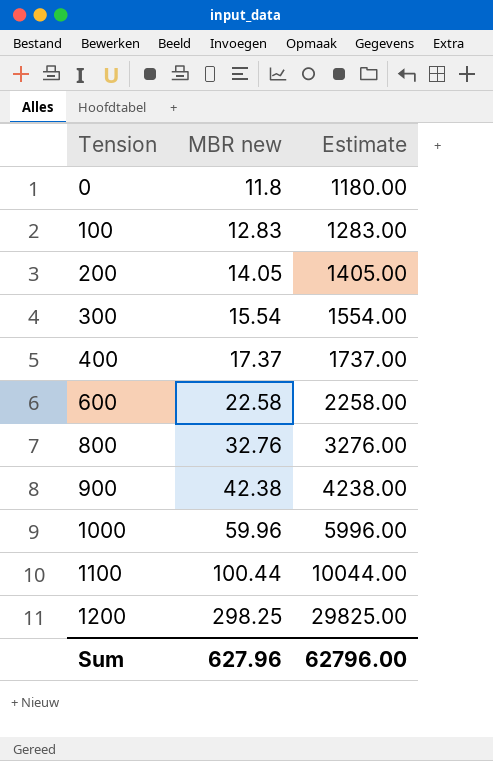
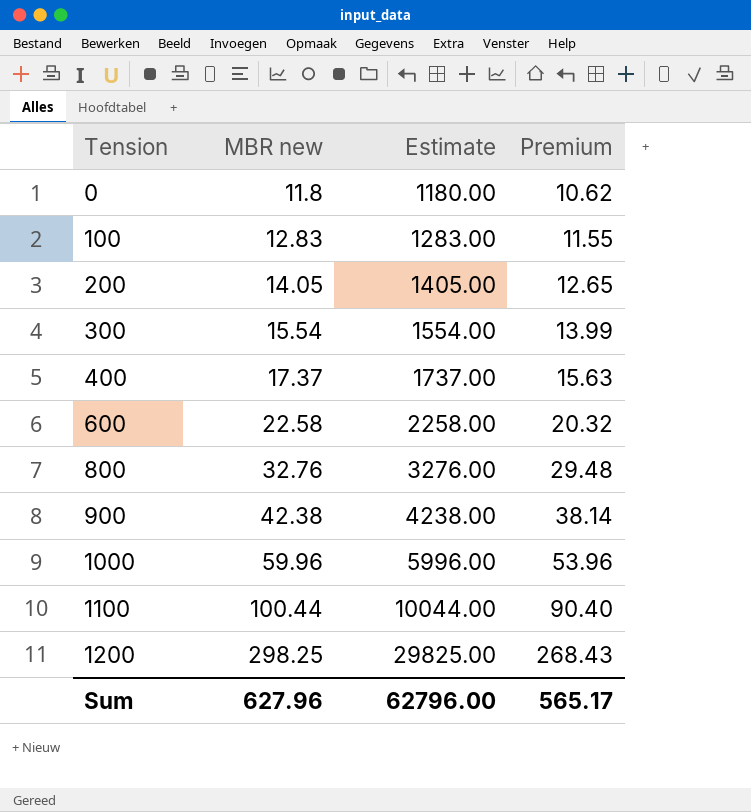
column Premium | formula: none -> [MBR new] * 0.9

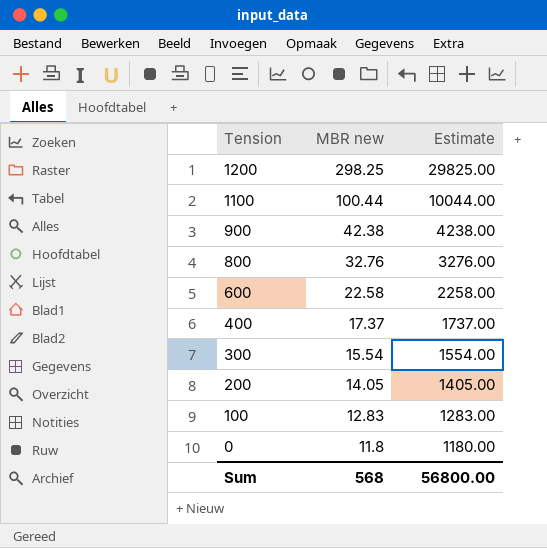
row order: Tension ascending -> Tension descending
column Premium | formula: [MBR new] * 0.9 -> none
row 1000: 59.96 | 5996.00 | 53.96 -> none
Sum | MBR new: 627.96 -> 568
Sum | Estimate: 62796.00 -> 56800.00

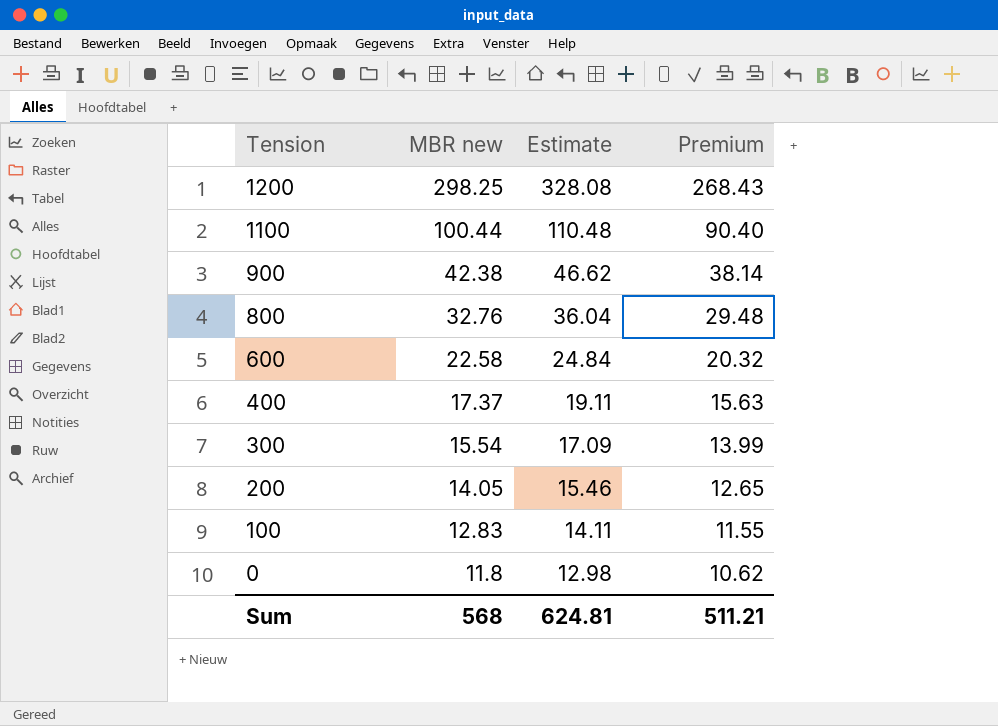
column Estimate | formula: [MBR new] * 100 -> [MBR new] * 1.1
column Premium | formula: none -> [MBR new] * 0.9
Sum | Estimate: 56800.00 -> 624.81

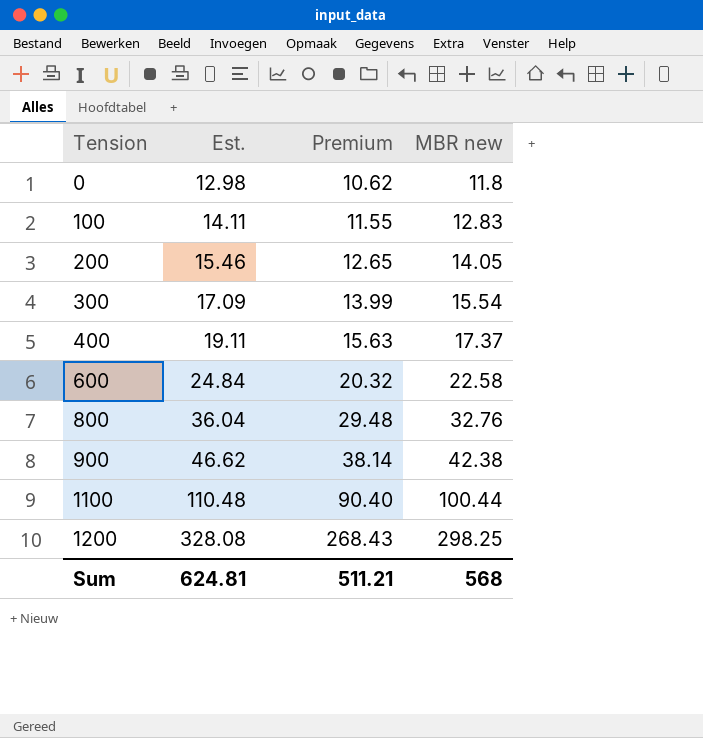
row order: Tension descending -> Tension ascending
column name: Estimate -> Est.
column MBR new | position: 2 -> 4

